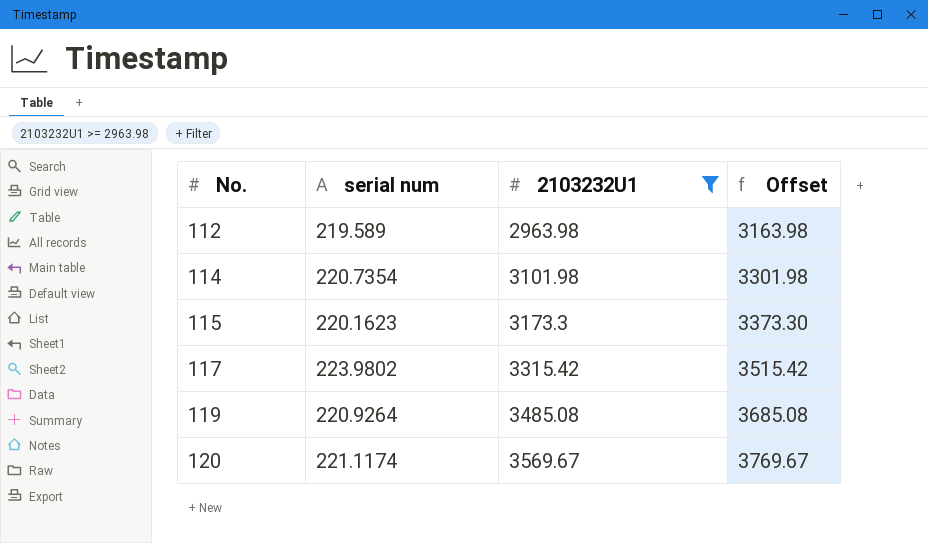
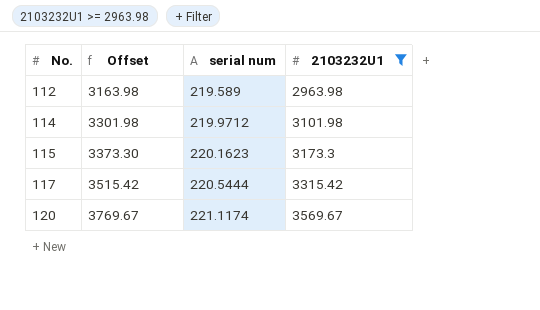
column Offset | position: 4 -> 2
row 119: 220.9264 | 3485.08 | 3685.08 -> none
114 | serial num: 220.7354 -> 219.9712
117 | serial num: 223.9802 -> 220.5444

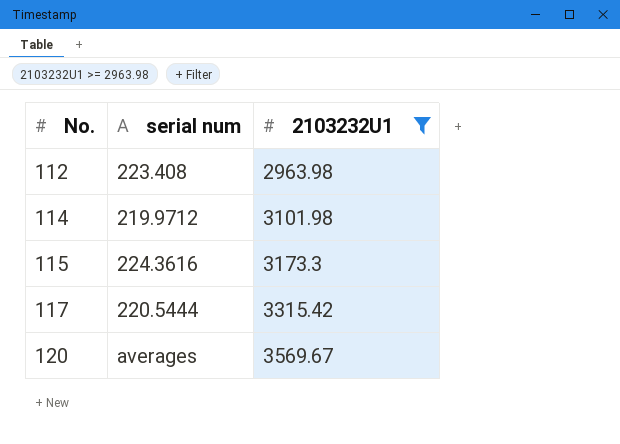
column Offset | formula: [2103232U1] + 200 -> none
112 | serial num: 219.589 -> 223.408
115 | serial num: 220.1623 -> 224.3616
120 | serial num: 221.1174 -> averages

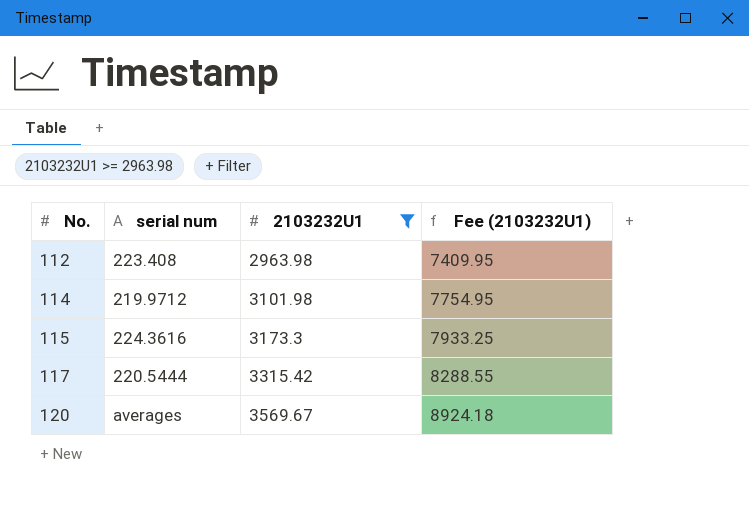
column Fee (2103232U1) | formula: none -> [2103232U1] * 2.5

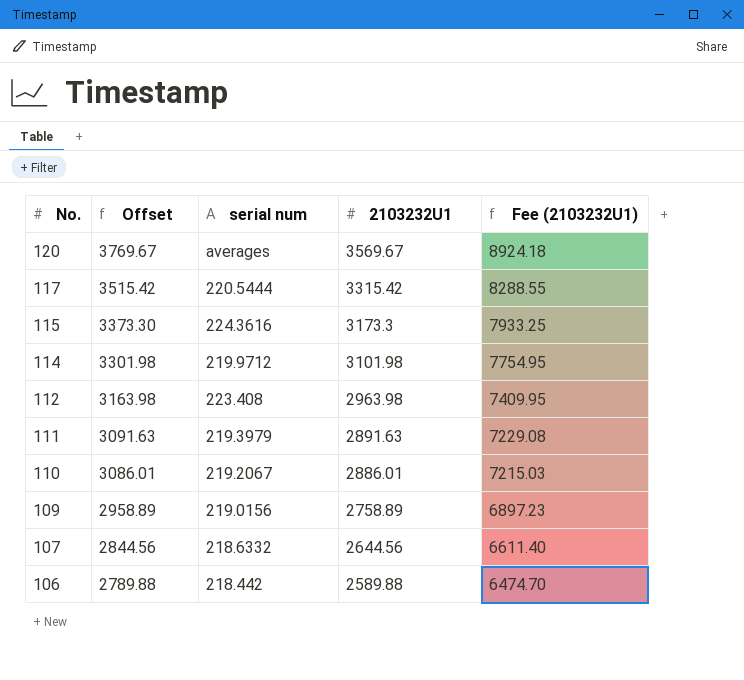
filter: 2103232U1 >= 2963.98 -> none
row order: No. ascending -> No. descending
column Offset | formula: none -> [2103232U1] + 200

